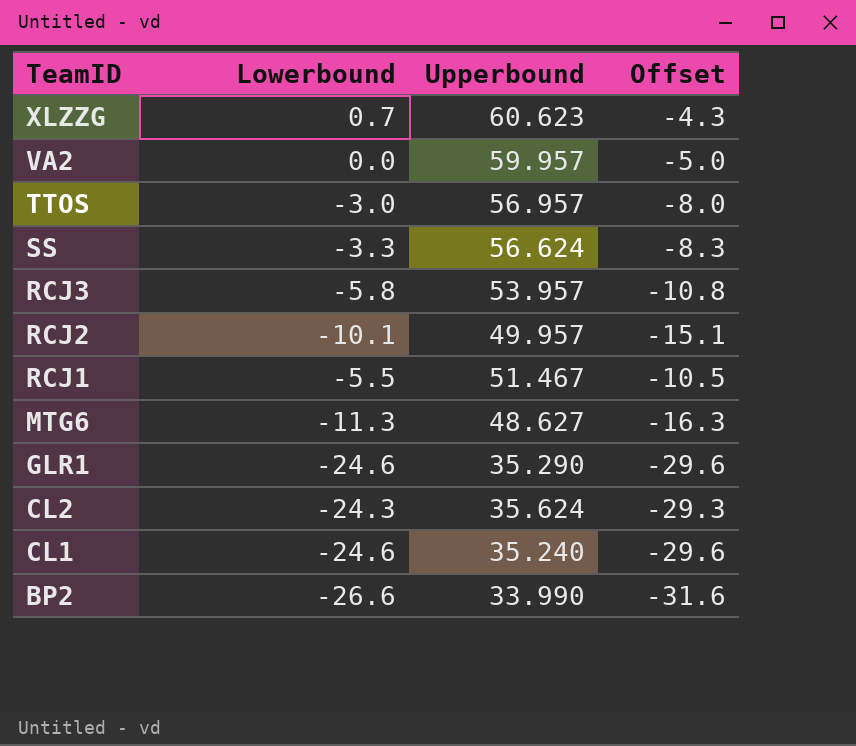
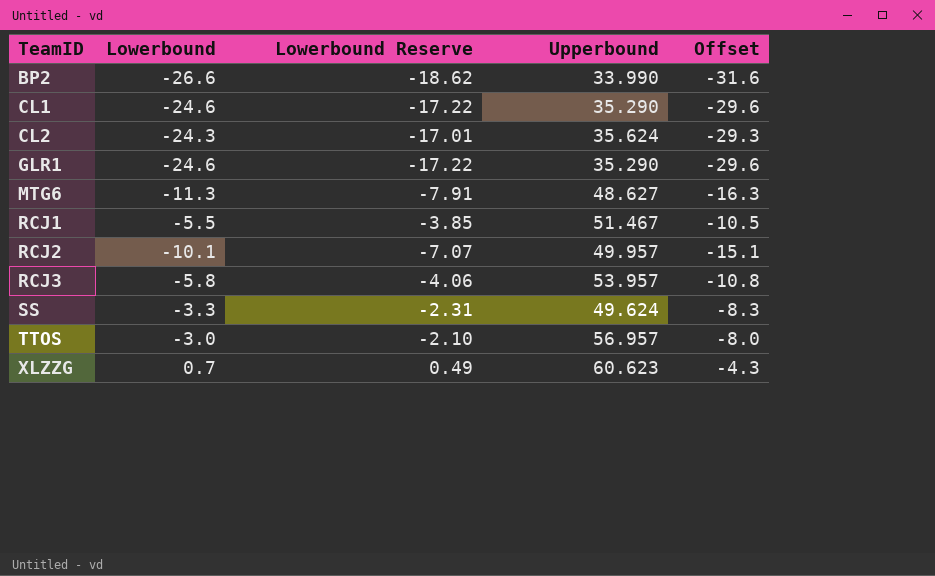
row order: TeamID descending -> TeamID ascending
column Lowerbound Reserve | formula: none -> [Lowerbound] * 0.7
row VA2: 0.0 | 59.957 | -5.0 -> none
CL1 | Upperbound: 35.240 -> 35.290
SS | Upperbound: 56.624 -> 49.624

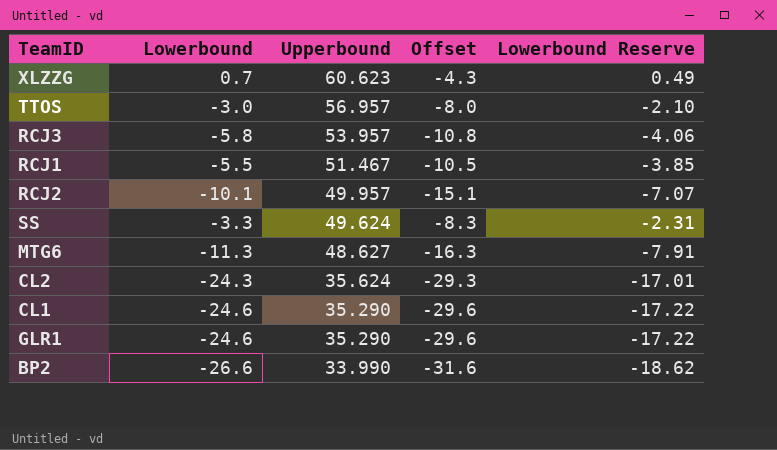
row order: TeamID ascending -> Upperbound descending
column Lowerbound Reserve | position: 3 -> 5

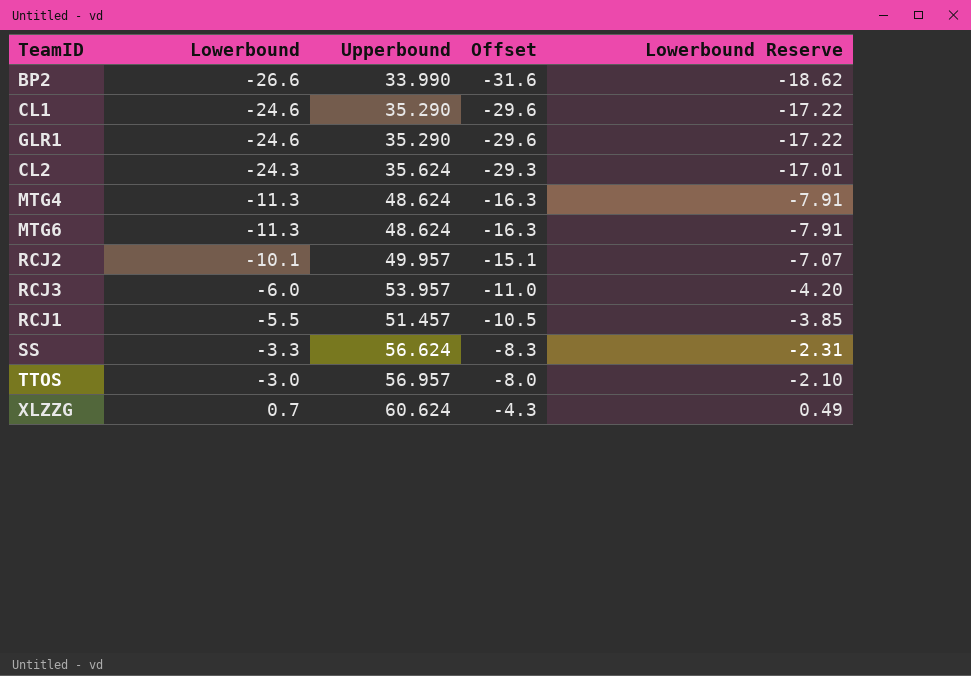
row order: Upperbound descending -> Lowerbound ascending
row MTG4: none -> -11.3 | 48.624 | -16.3 | -7.91
MTG6 | Upperbound: 48.627 -> 48.624
RCJ3 | Lowerbound: -5.8 -> -6.0
RCJ3 | Offset: -10.8 -> -11.0
RCJ3 | Lowerbound Reserve: -4.06 -> -4.20
RCJ1 | Upperbound: 51.467 -> 51.457
SS | Upperbound: 49.624 -> 56.624
XLZZG | Upperbound: 60.623 -> 60.624

